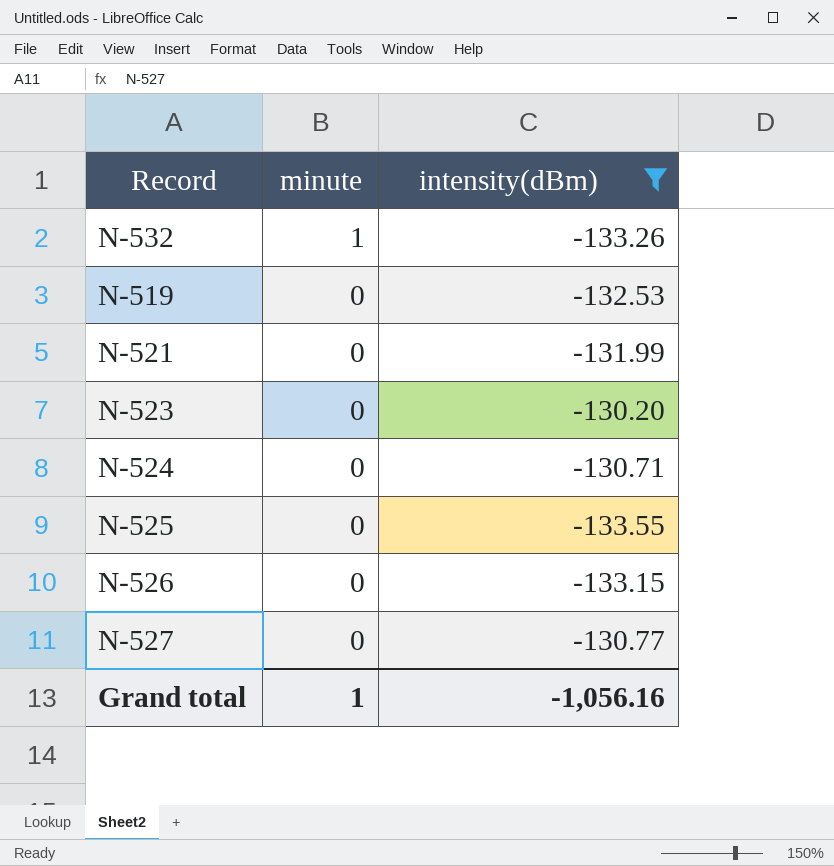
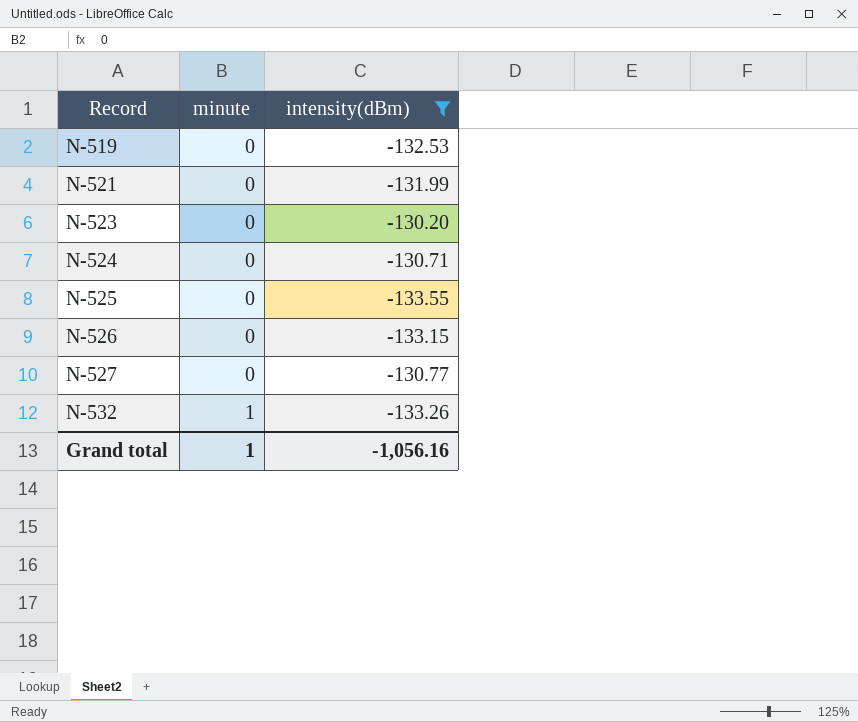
row order: minute descending -> Record ascending

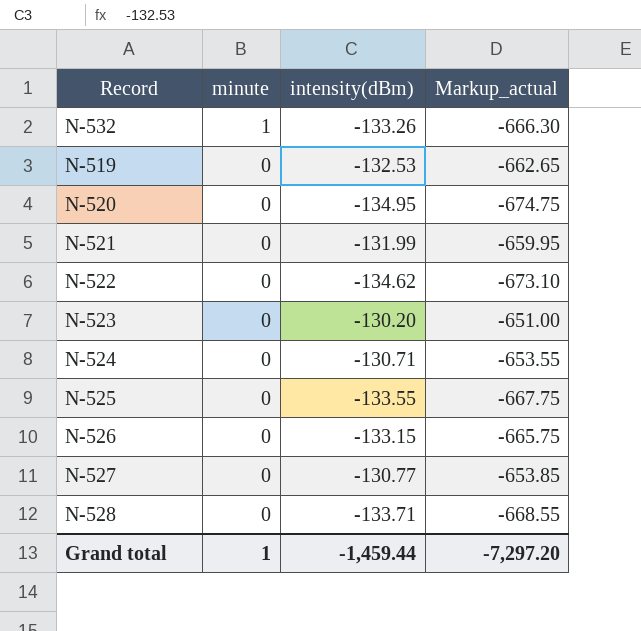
filter: intensity(dBm) >= -133.55 -> none
row order: Record ascending -> minute descending
column Markup_actual | formula: none -> [intensity(dBm)] * 5
Grand total | intensity(dBm): -1,056.16 -> -1,459.44

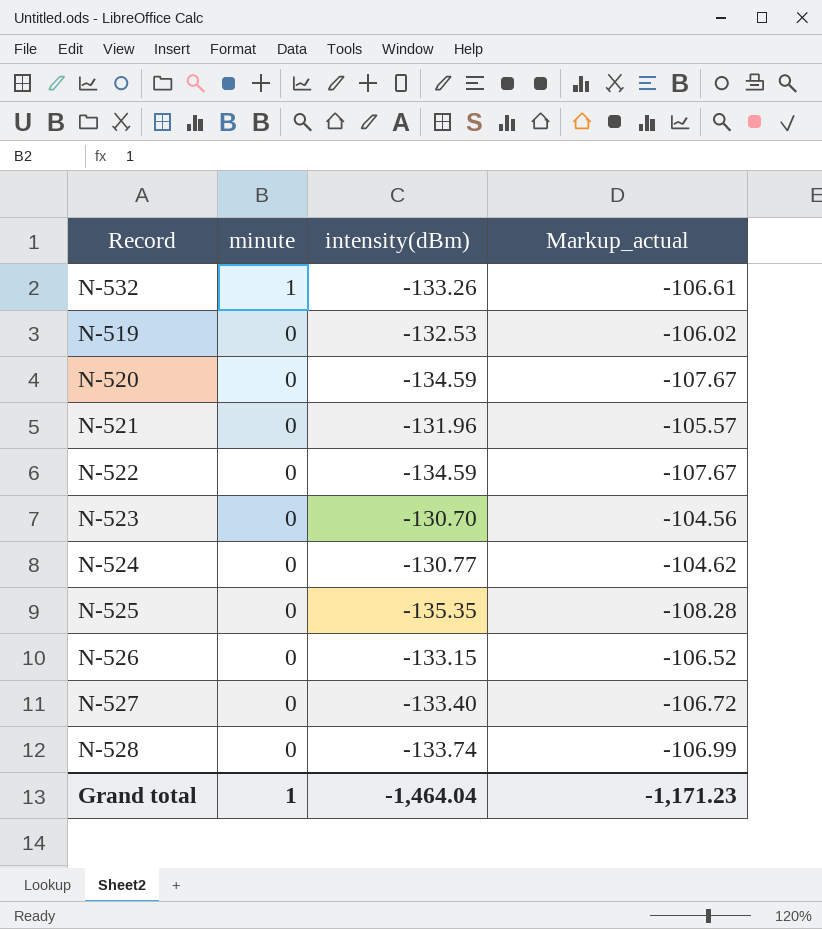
column Markup_actual | formula: [intensity(dBm)] * 5 -> [intensity(dBm)] * 0.8
N-520 | intensity(dBm): -134.95 -> -134.59
N-521 | intensity(dBm): -131.99 -> -131.96
N-522 | intensity(dBm): -134.62 -> -134.59
N-523 | intensity(dBm): -130.20 -> -130.70
N-524 | intensity(dBm): -130.71 -> -130.77
N-525 | intensity(dBm): -133.55 -> -135.35
N-527 | intensity(dBm): -130.77 -> -133.40
N-528 | intensity(dBm): -133.71 -> -133.74
Grand total | intensity(dBm): -1,459.44 -> -1,464.04
Grand total | Markup_actual: -7,297.20 -> -1,171.23

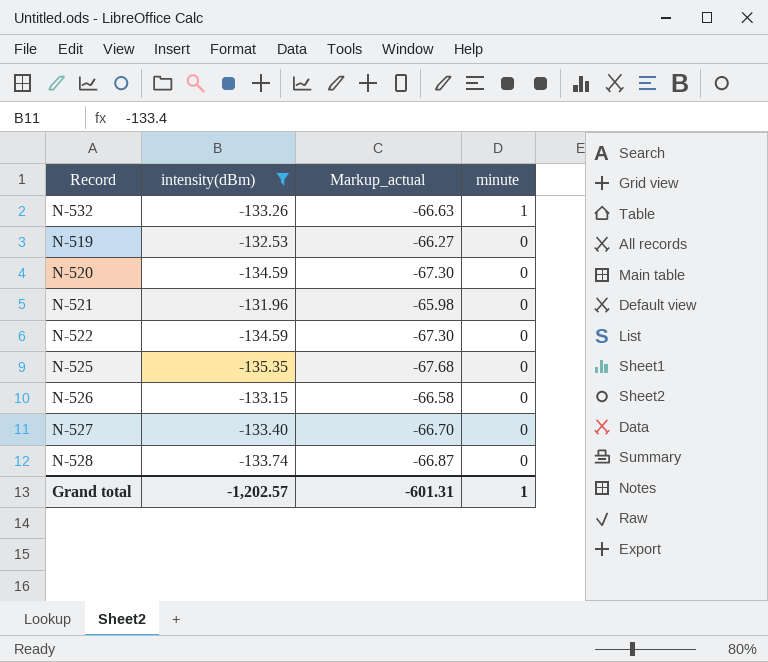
filter: none -> intensity(dBm) <= -131.96
column Markup_actual | formula: [intensity(dBm)] * 0.8 -> [intensity(dBm)] * 0.5
column minute | position: 2 -> 4
Grand total | intensity(dBm): -1,464.04 -> -1,202.57
Grand total | Markup_actual: -1,171.23 -> -601.31

